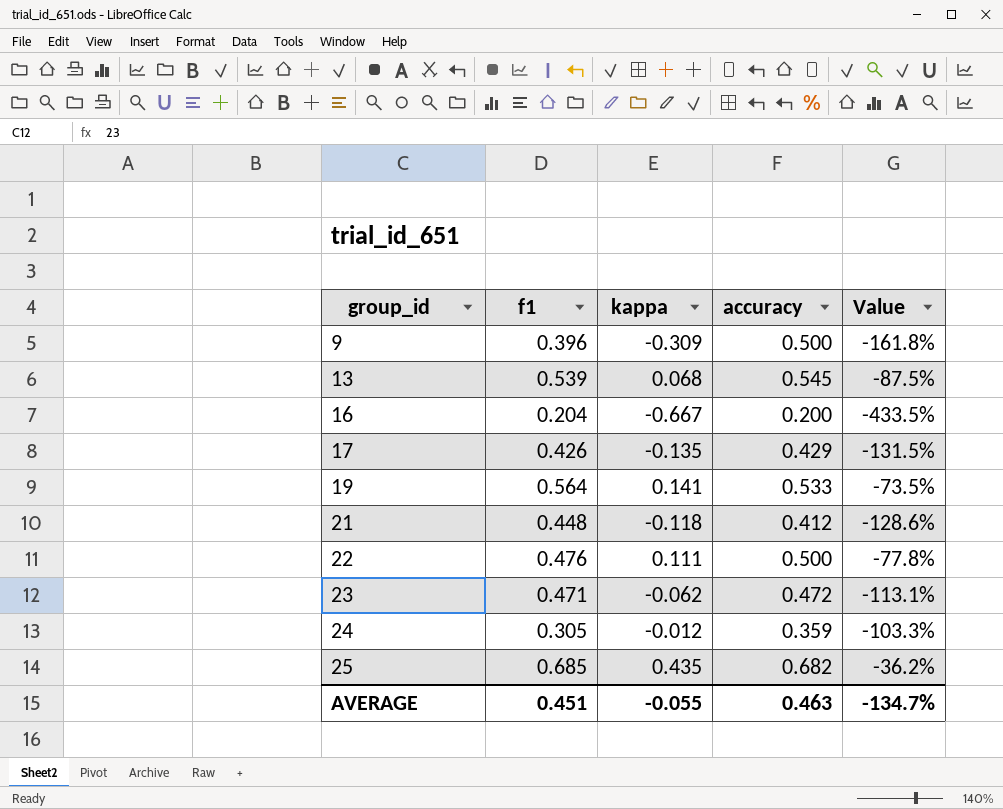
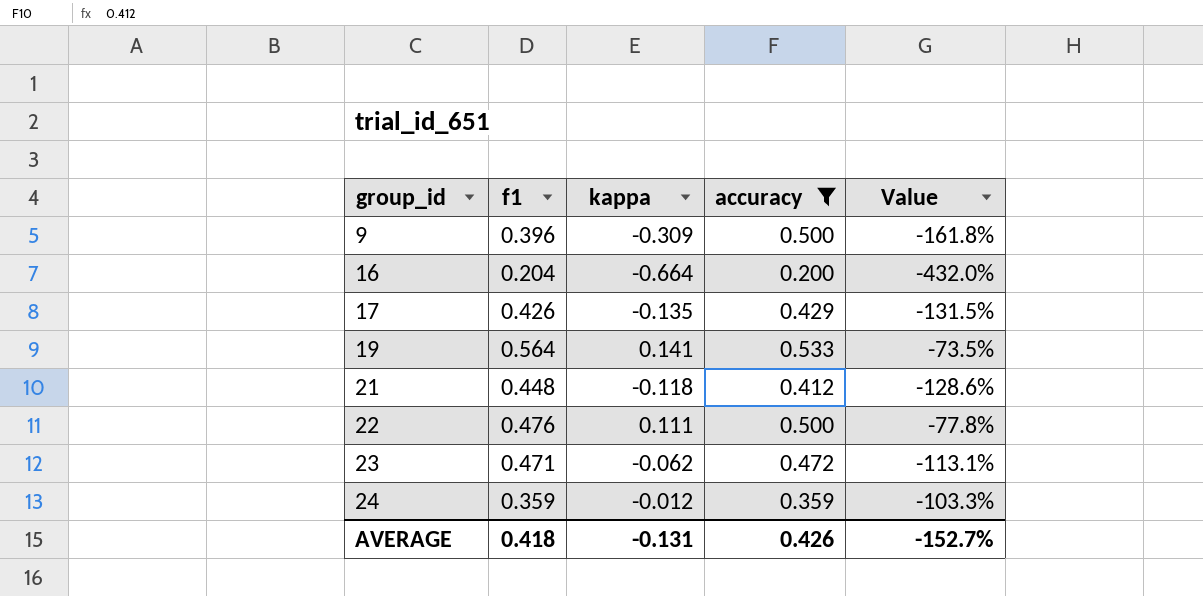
filter: none -> accuracy <= 0.533
16 | kappa: -0.667 -> -0.664
16 | Value: -433.5% -> -432.0%
24 | f1: 0.305 -> 0.359
AVERAGE | f1: 0.451 -> 0.418
AVERAGE | kappa: -0.055 -> -0.131
AVERAGE | accuracy: 0.463 -> 0.426
AVERAGE | Value: -134.7% -> -152.7%

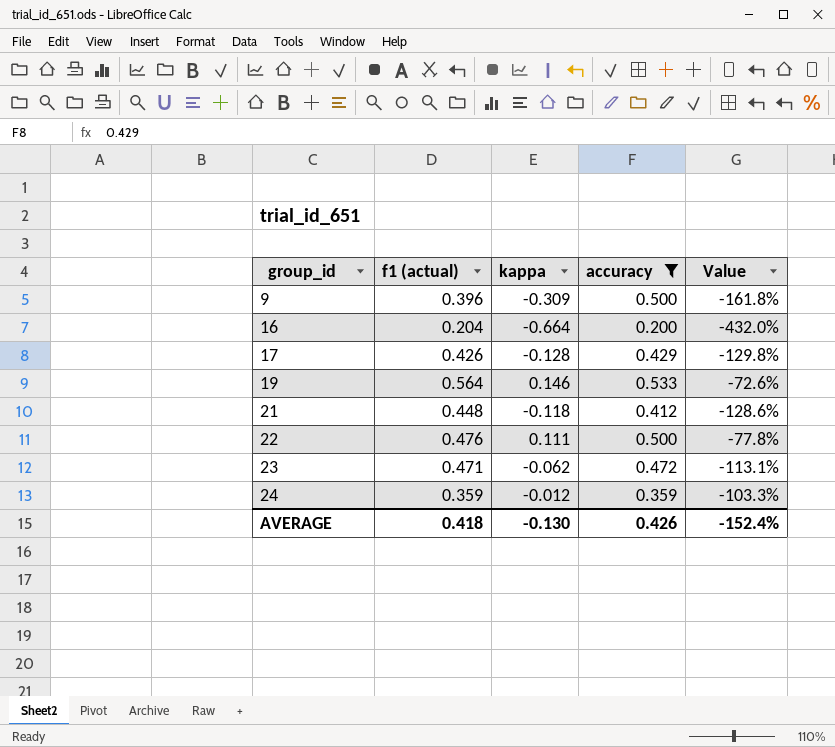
column name: f1 -> f1 (actual)
17 | kappa: -0.135 -> -0.128
17 | Value: -131.5% -> -129.8%
19 | kappa: 0.141 -> 0.146
19 | Value: -73.5% -> -72.6%
AVERAGE | kappa: -0.131 -> -0.130
AVERAGE | Value: -152.7% -> -152.4%

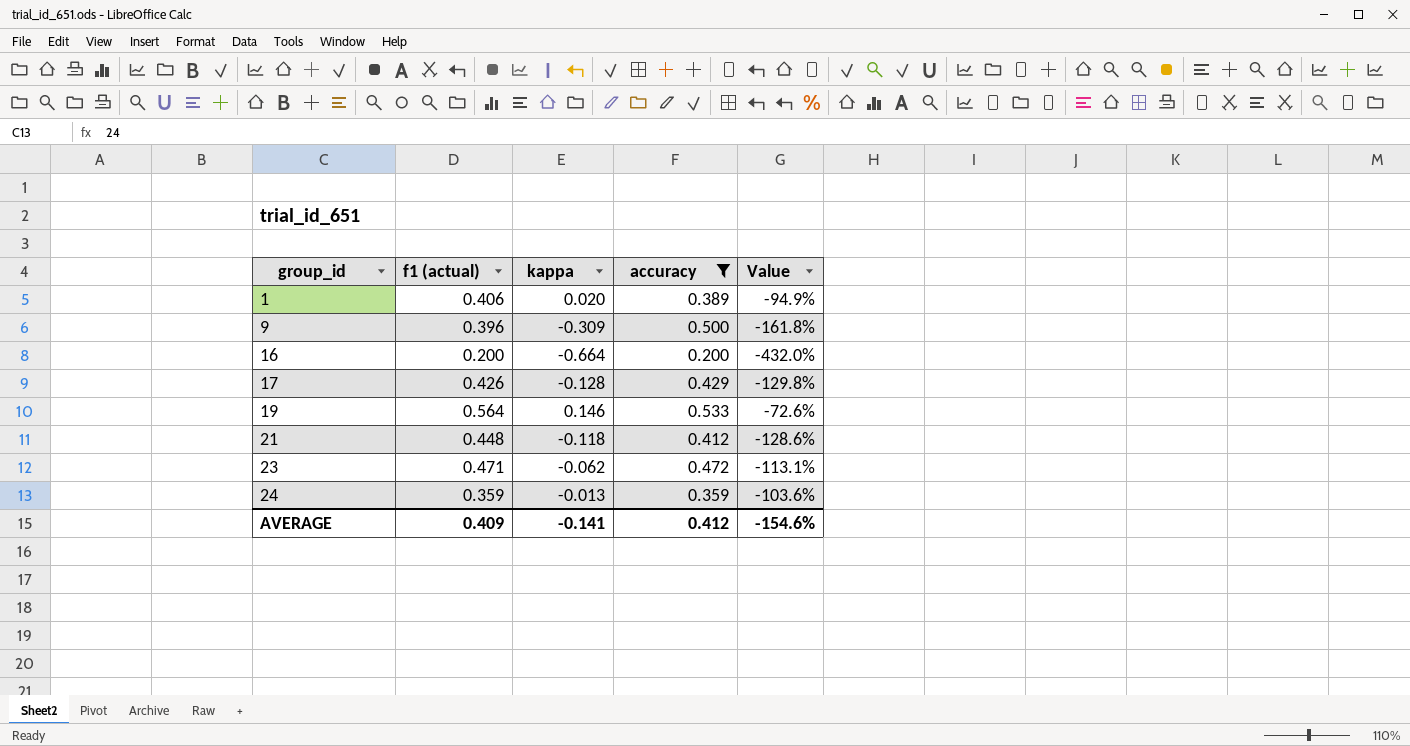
row 22: 0.476 | 0.111 | 0.500 | -77.8% -> none
row 1: none -> 0.406 | 0.020 | 0.389 | -94.9%
16 | f1 (actual): 0.204 -> 0.200
24 | kappa: -0.012 -> -0.013
24 | Value: -103.3% -> -103.6%
AVERAGE | f1 (actual): 0.418 -> 0.409
AVERAGE | kappa: -0.130 -> -0.141
AVERAGE | accuracy: 0.426 -> 0.412
AVERAGE | Value: -152.4% -> -154.6%

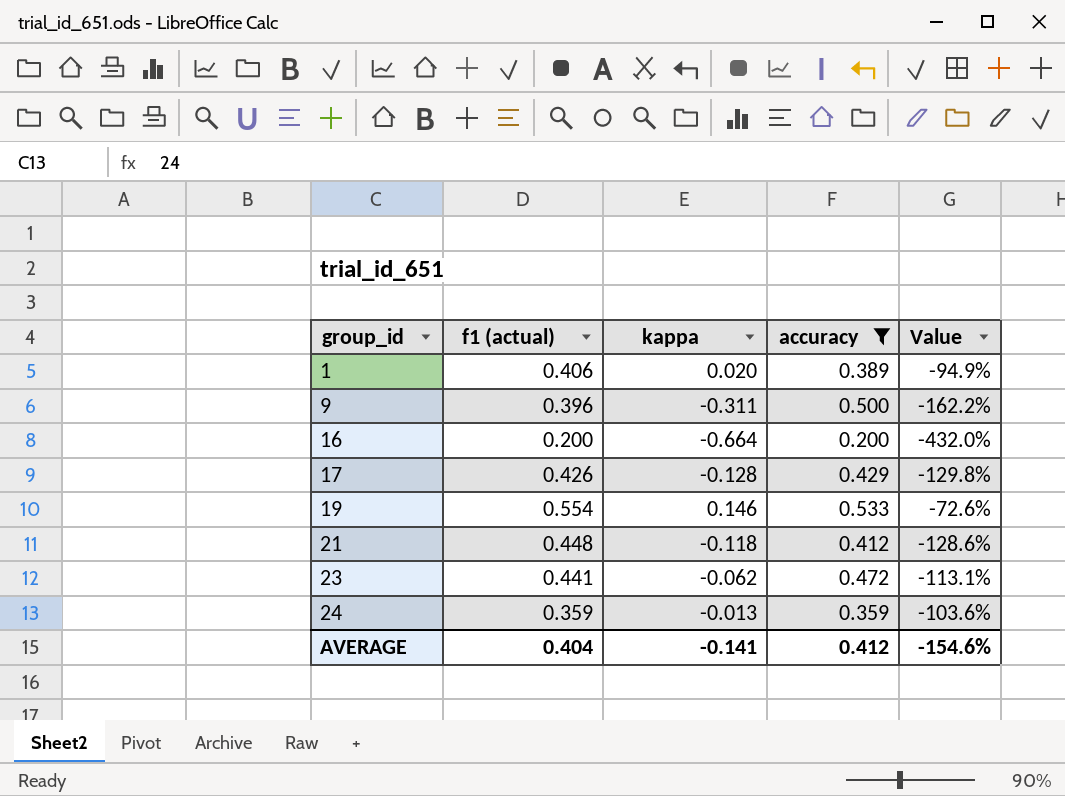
9 | kappa: -0.309 -> -0.311
9 | Value: -161.8% -> -162.2%
19 | f1 (actual): 0.564 -> 0.554
23 | f1 (actual): 0.471 -> 0.441
AVERAGE | f1 (actual): 0.409 -> 0.404

